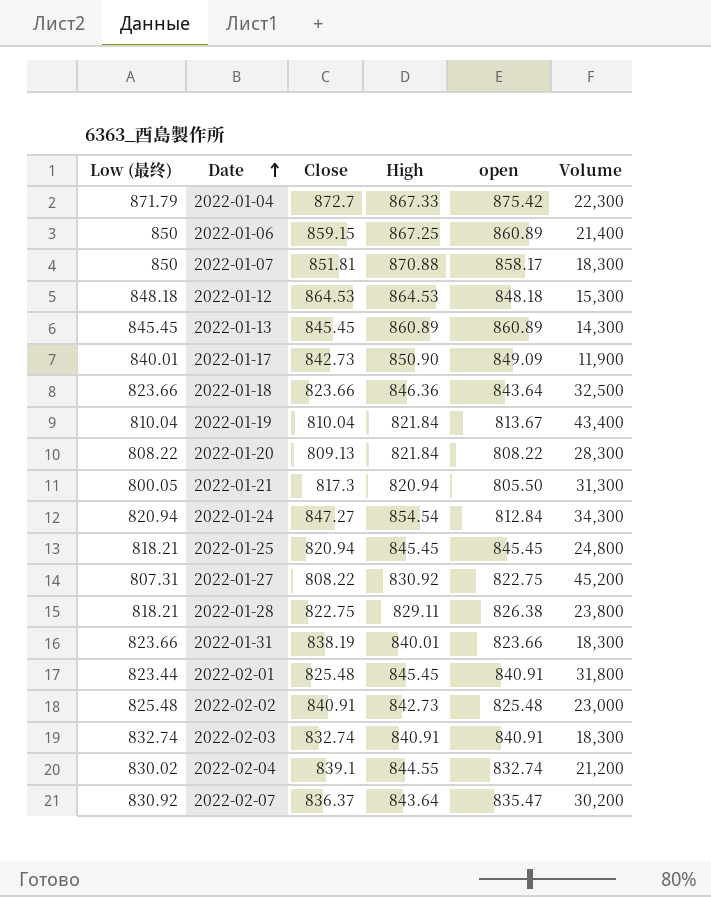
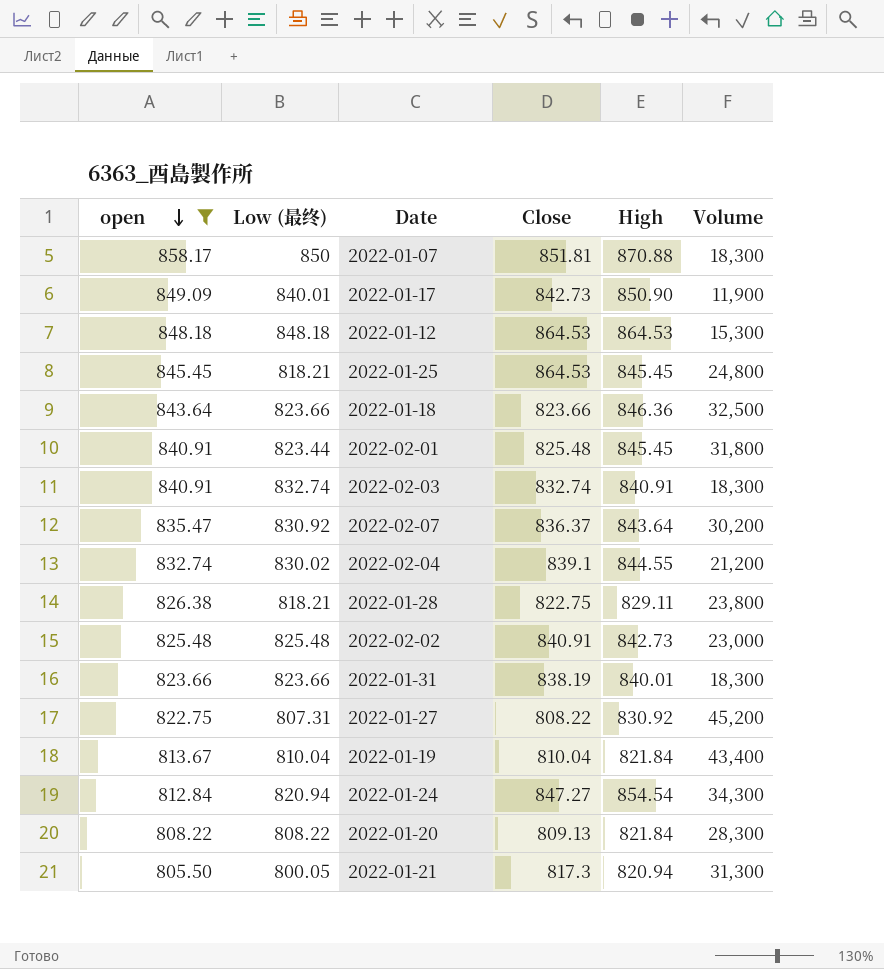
filter: none -> open <= 858.17
row order: Date ascending -> open descending
column open | position: 5 -> 1
2022-01-25 | Close: 820.94 -> 864.53

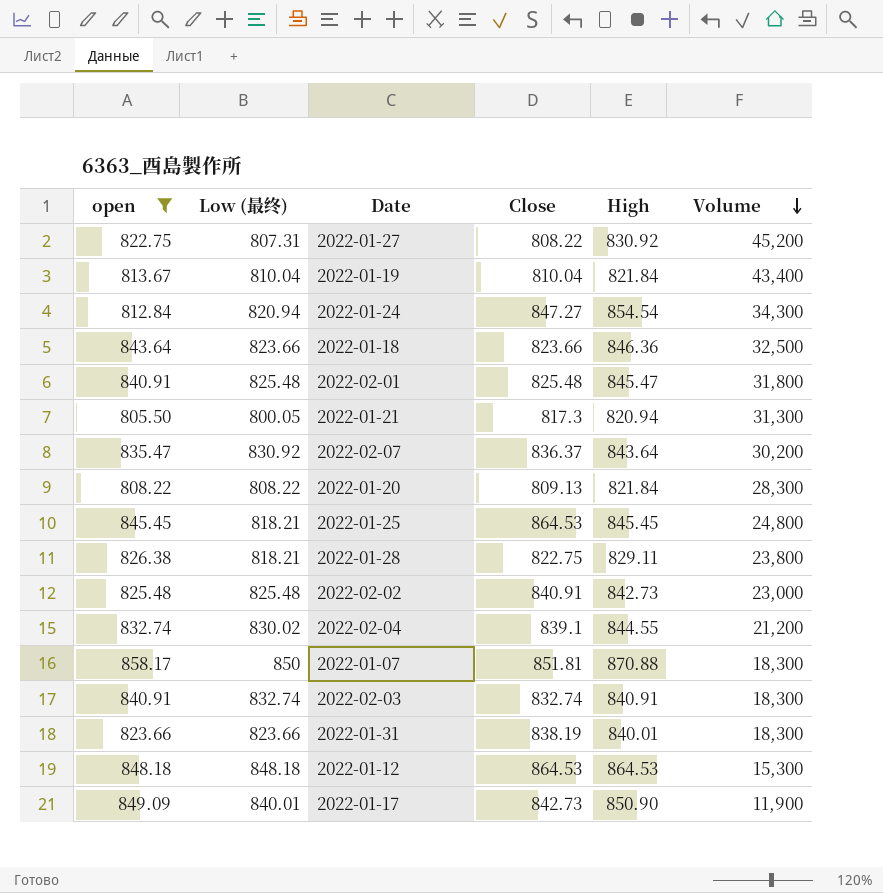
row order: open descending -> Volume descending
2022-02-01 | Low (最终): 823.44 -> 825.48
2022-02-01 | High: 845.45 -> 845.47

